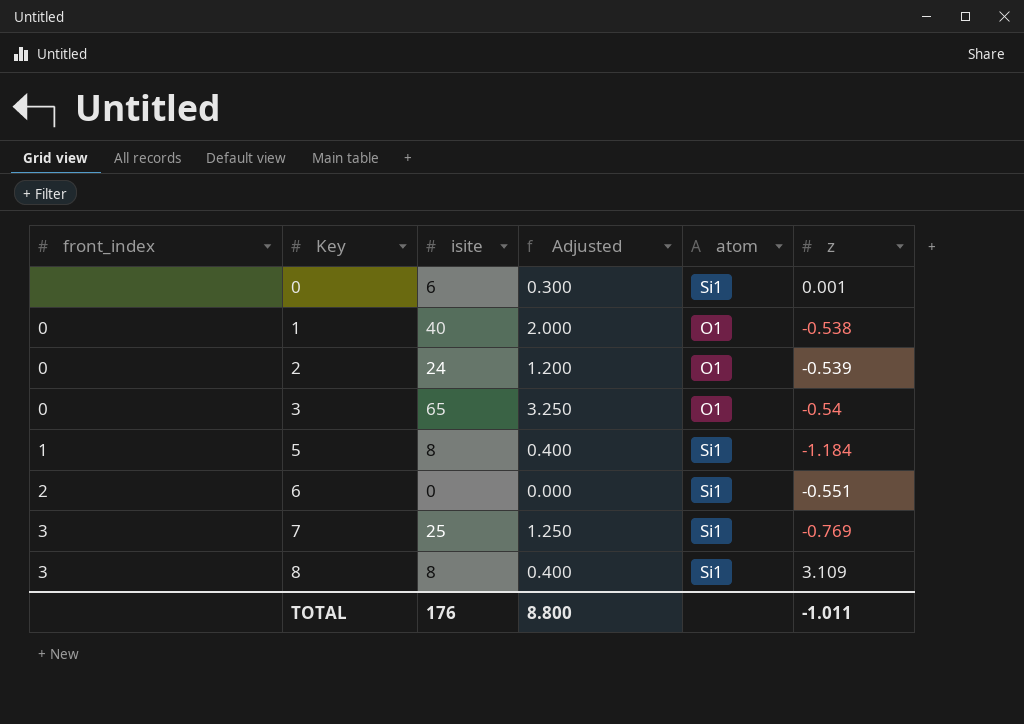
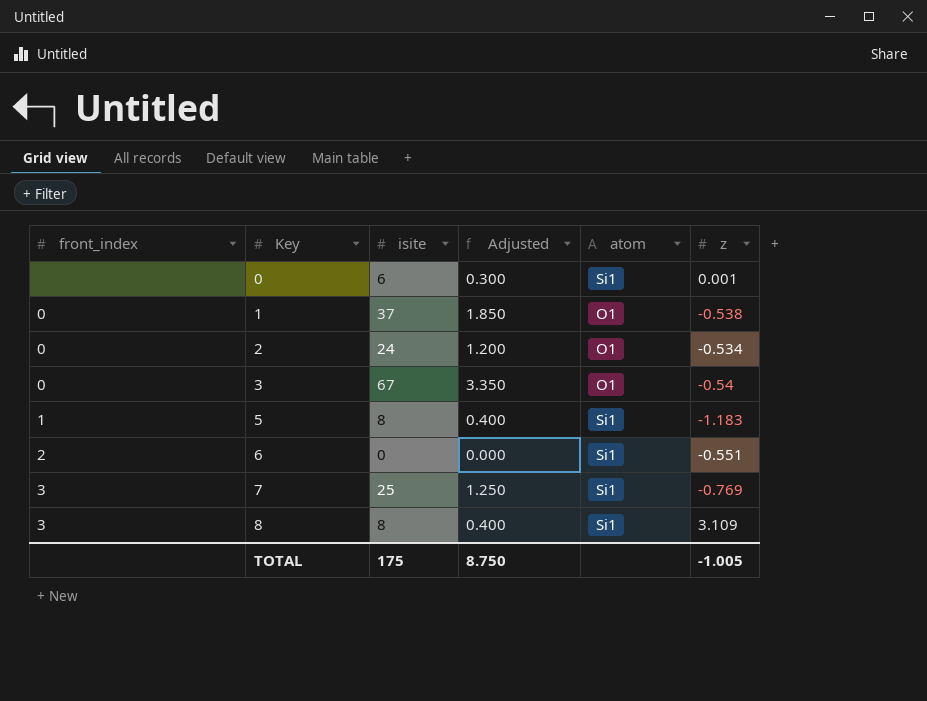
1 | isite: 40 -> 37
1 | Adjusted: 2.000 -> 1.850
2 | z: -0.539 -> -0.534
3 | isite: 65 -> 67
3 | Adjusted: 3.250 -> 3.350
5 | z: -1.184 -> -1.183
TOTAL | isite: 176 -> 175
TOTAL | Adjusted: 8.800 -> 8.750
TOTAL | z: -1.011 -> -1.005

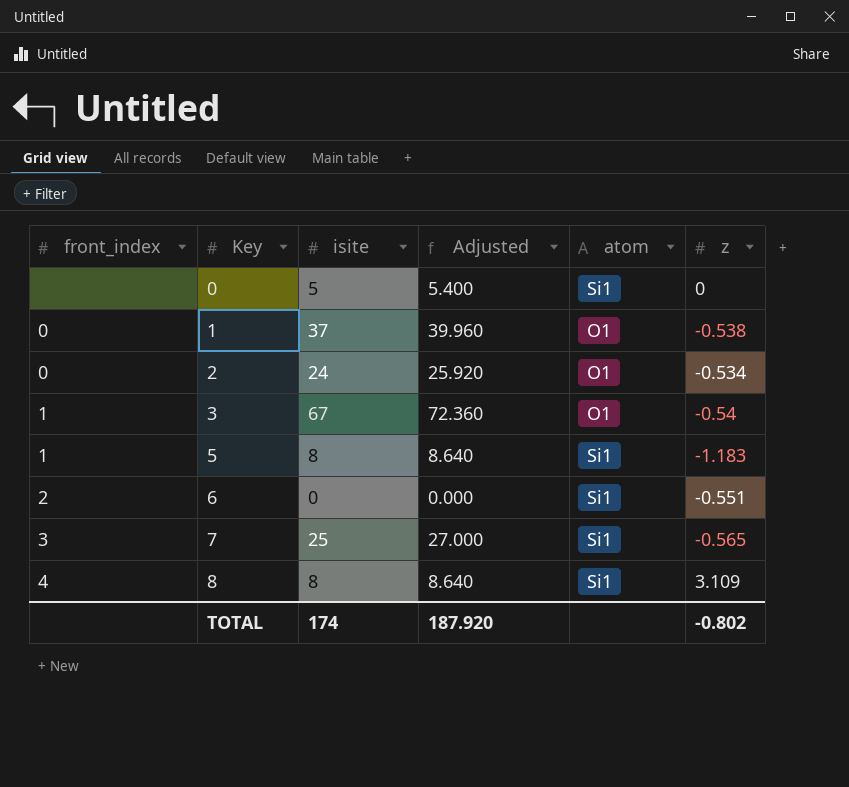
column Adjusted | formula: [isite] * 0.05 -> [isite] * 1.08
0 | isite: 6 -> 5
0 | z: 0.001 -> 0
3 | front_index: 0 -> 1
7 | z: -0.769 -> -0.565
8 | front_index: 3 -> 4
TOTAL | isite: 175 -> 174
TOTAL | Adjusted: 8.750 -> 187.920
TOTAL | z: -1.005 -> -0.802

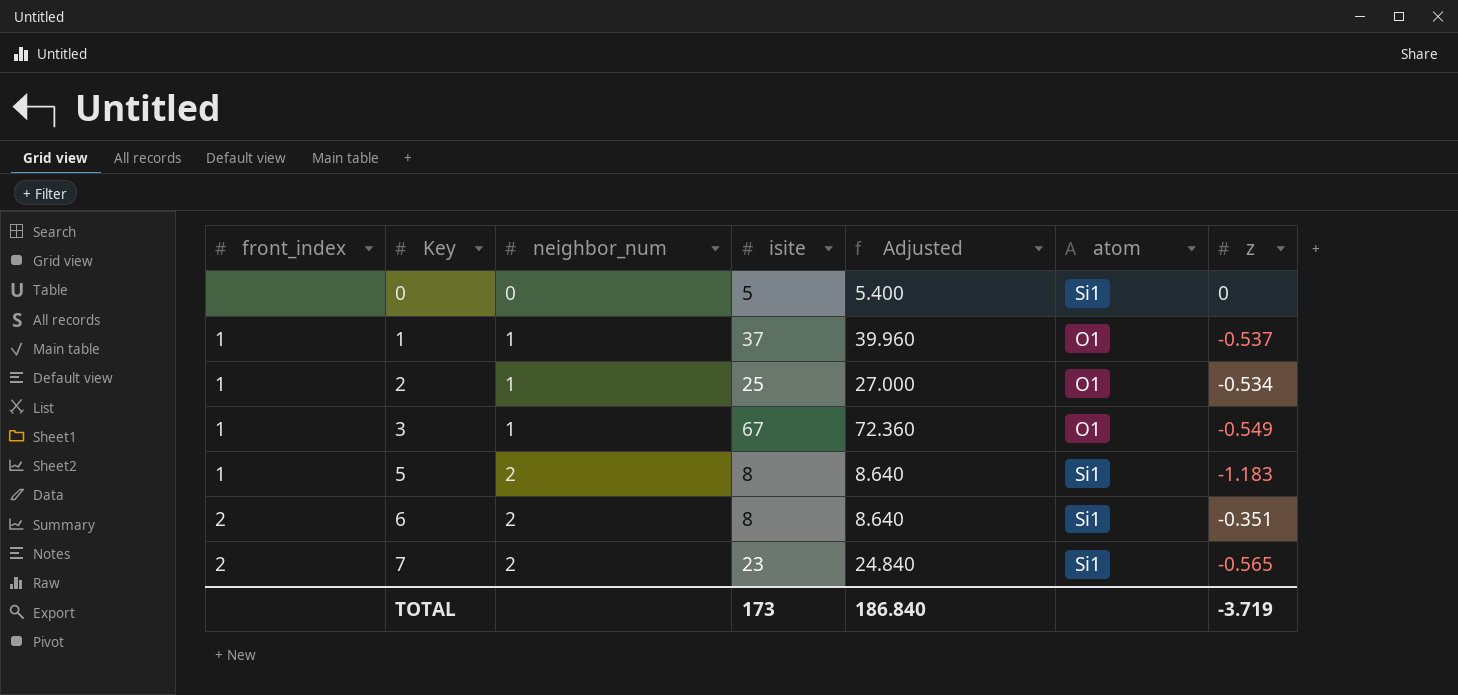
column neighbor_num | position: none -> 3
row 8: 4 | 8 | 8.640 | Si1 | 3.109 -> none
1 | front_index: 0 -> 1
1 | z: -0.538 -> -0.537
2 | front_index: 0 -> 1
2 | isite: 24 -> 25
2 | Adjusted: 25.920 -> 27.000
3 | z: -0.54 -> -0.549
6 | isite: 0 -> 8
6 | Adjusted: 0.000 -> 8.640
6 | z: -0.551 -> -0.351
7 | front_index: 3 -> 2
7 | isite: 25 -> 23
7 | Adjusted: 27.000 -> 24.840
TOTAL | isite: 174 -> 173
TOTAL | Adjusted: 187.920 -> 186.840
TOTAL | z: -0.802 -> -3.719

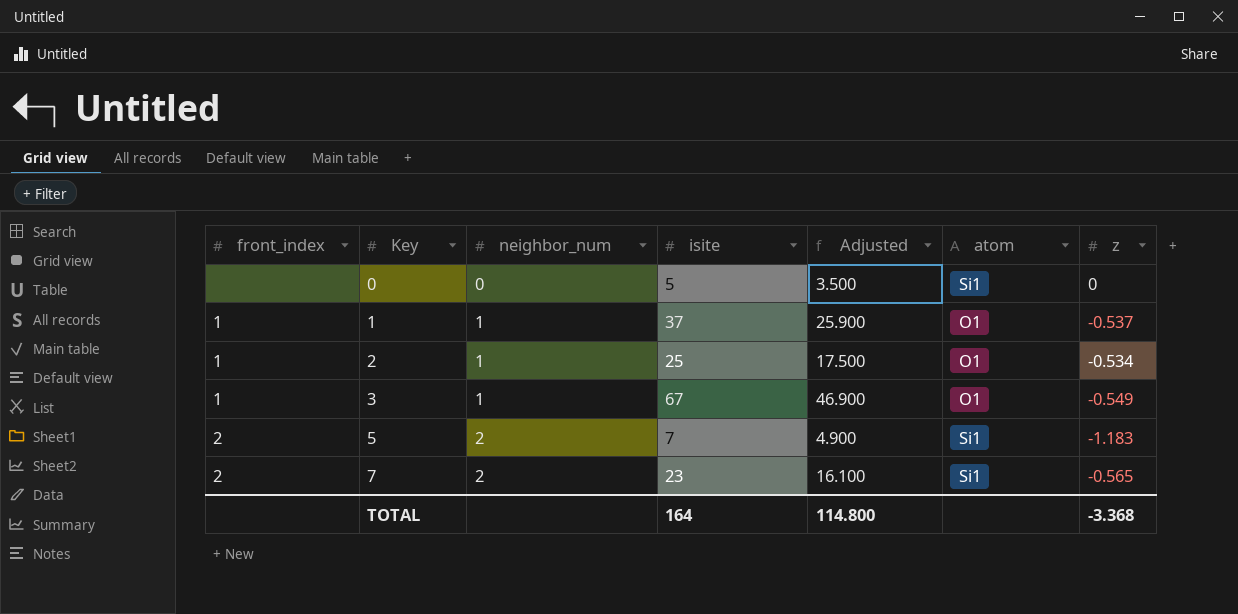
column Adjusted | formula: [isite] * 1.08 -> [isite] * 0.7
row 6: 2 | 2 | 8 | 8.640 | Si1 | -0.351 -> none
5 | front_index: 1 -> 2
5 | isite: 8 -> 7
TOTAL | isite: 173 -> 164
TOTAL | Adjusted: 186.840 -> 114.800
TOTAL | z: -3.719 -> -3.368

